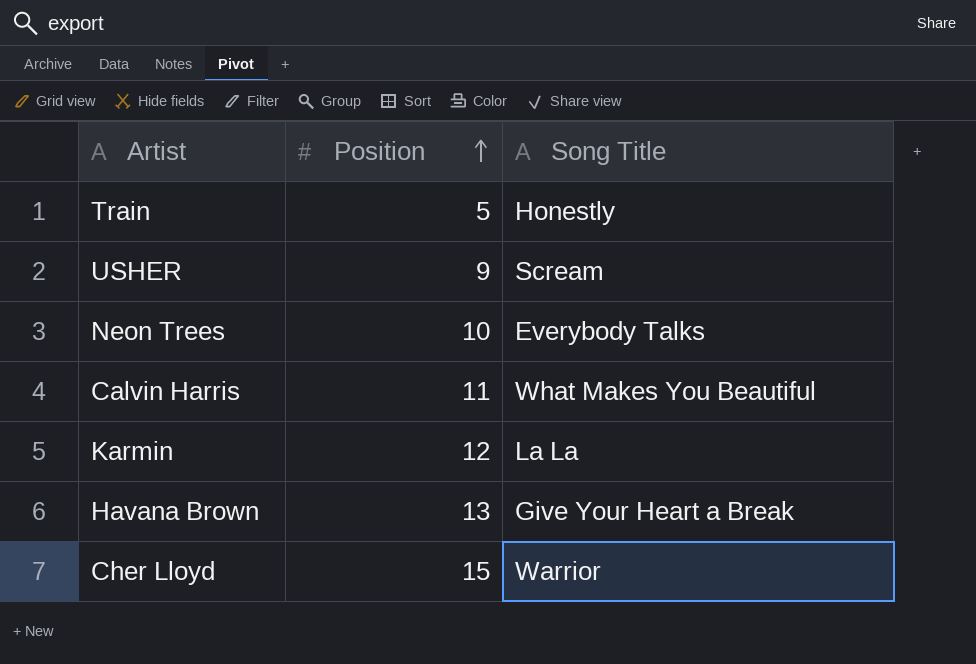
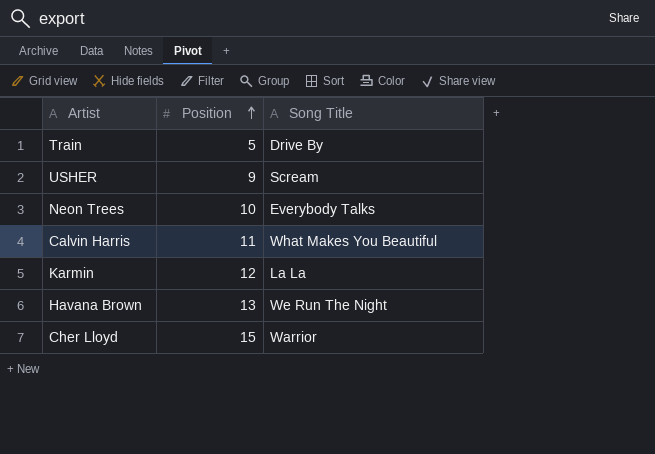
Train | Song Title: Honestly -> Drive By
Havana Brown | Song Title: Give Your Heart a Break -> We Run The Night

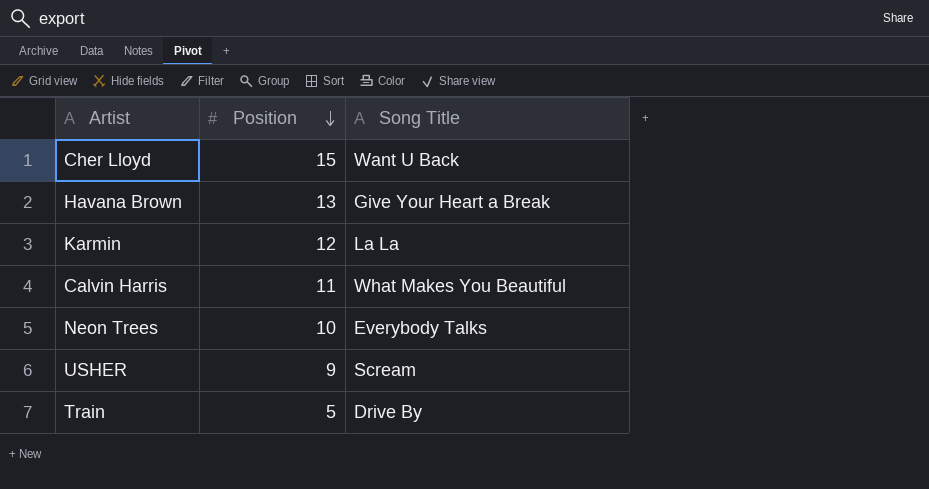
row order: Position ascending -> Position descending
Cher Lloyd | Song Title: Warrior -> Want U Back
Havana Brown | Song Title: We Run The Night -> Give Your Heart a Break

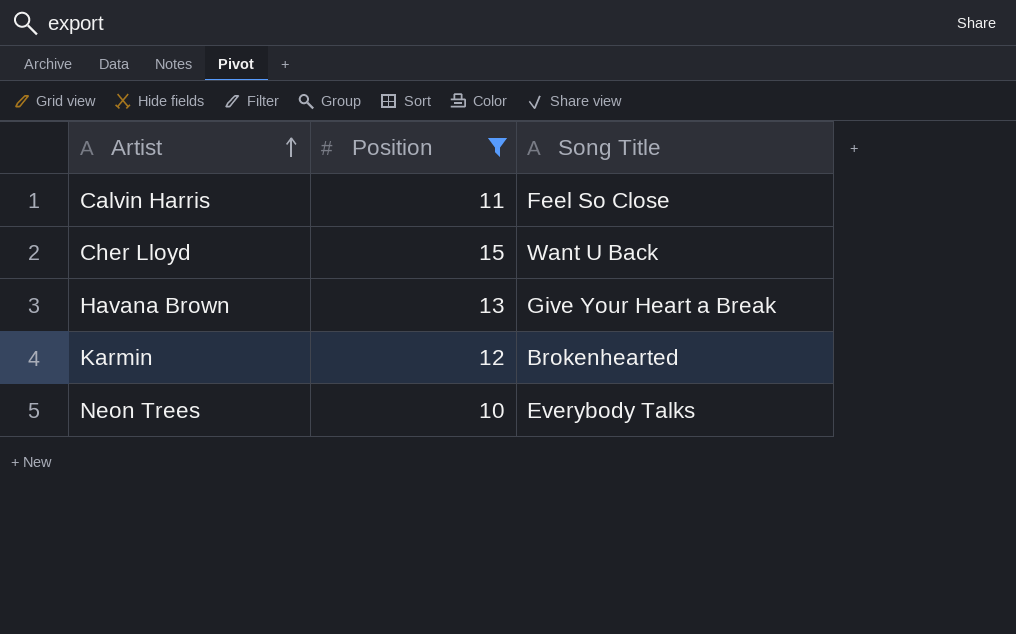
filter: none -> Position >= 10
row order: Position descending -> Artist ascending
Calvin Harris | Song Title: What Makes You Beautiful -> Feel So Close
Karmin | Song Title: La La -> Brokenhearted

